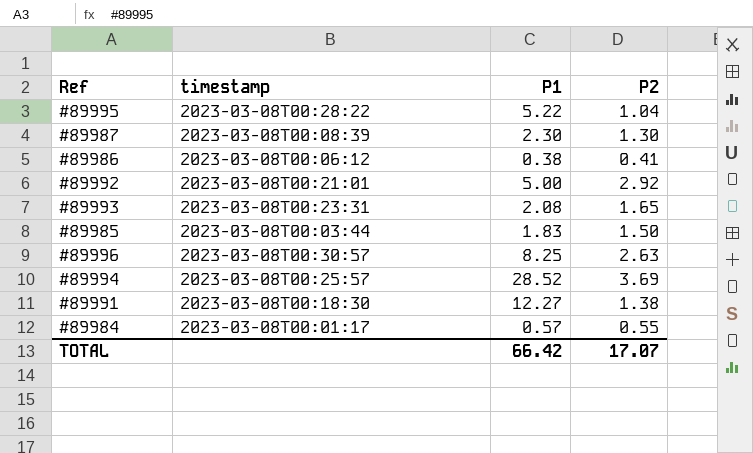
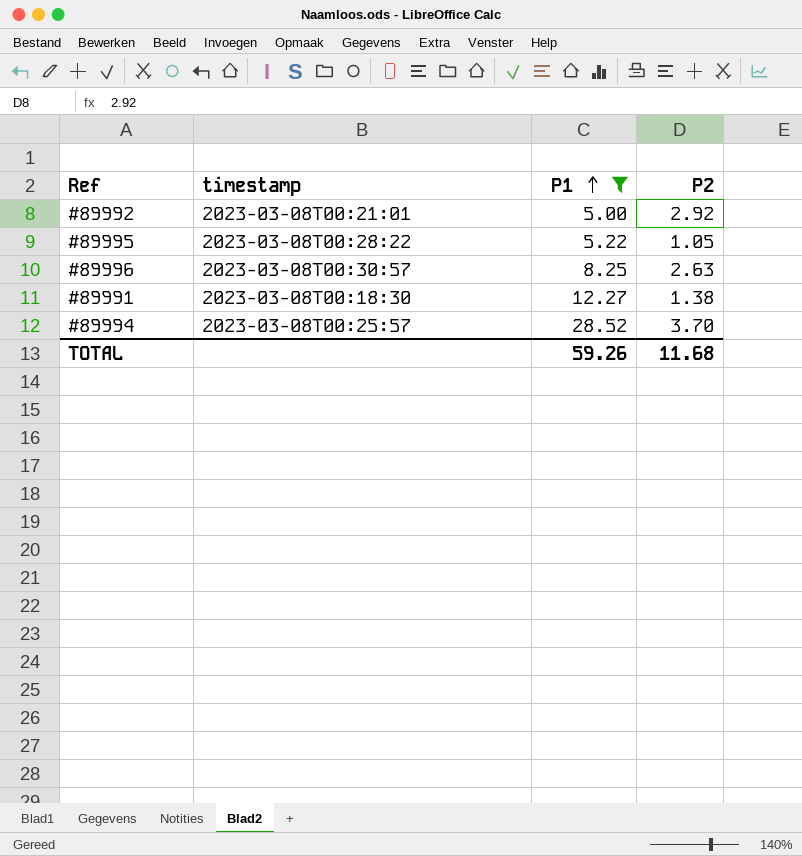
filter: none -> P1 >= 5.00
row order: none -> P1 ascending
#89995 | P2: 1.04 -> 1.05
#89994 | P2: 3.69 -> 3.70
TOTAL | P1: 66.42 -> 59.26
TOTAL | P2: 17.07 -> 11.68

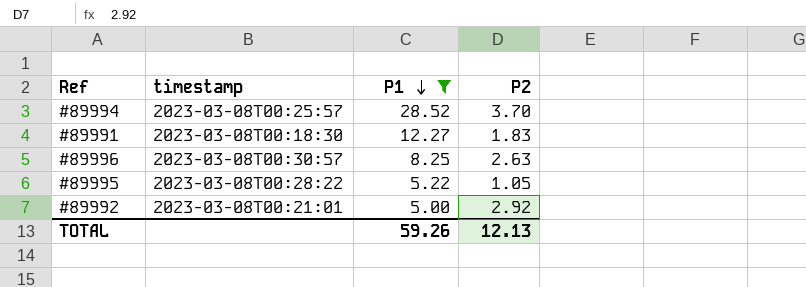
row order: P1 ascending -> P1 descending
#89991 | P2: 1.38 -> 1.83
TOTAL | P2: 11.68 -> 12.13

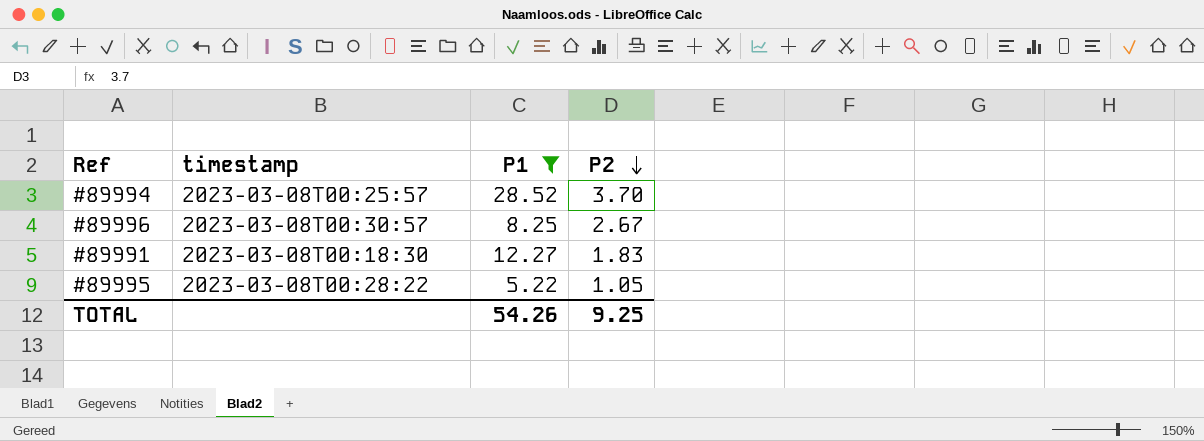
row order: P1 descending -> P2 descending
row #89992: 2023-03-08T00:21:01 | 5.00 | 2.92 -> none
#89996 | P2: 2.63 -> 2.67
TOTAL | P1: 59.26 -> 54.26
TOTAL | P2: 12.13 -> 9.25

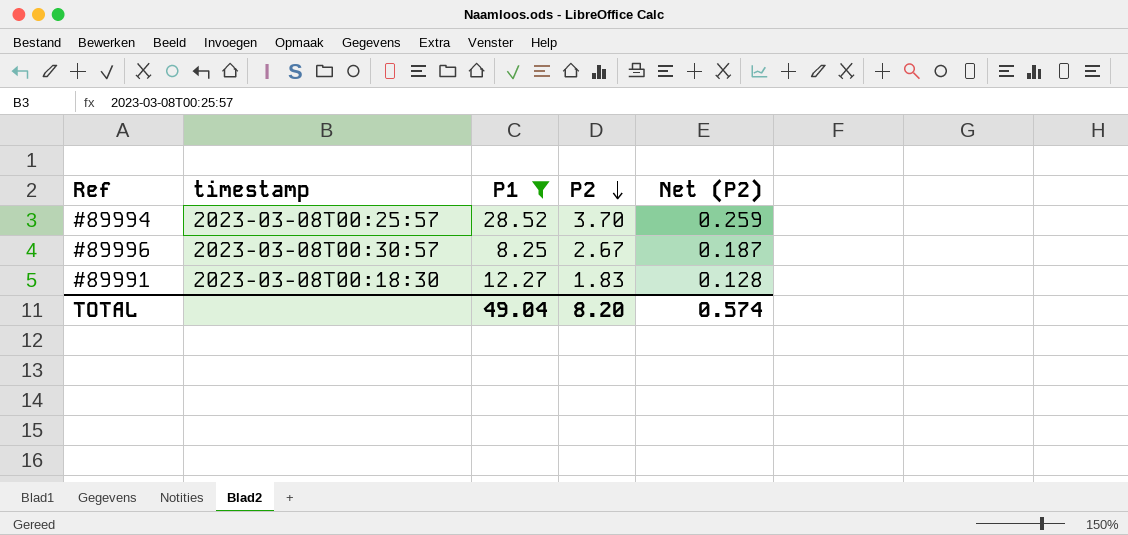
column Net (P2) | formula: none -> [P2] * 0.07
row #89995: 2023-03-08T00:28:22 | 5.22 | 1.05 -> none
TOTAL | P1: 54.26 -> 49.04
TOTAL | P2: 9.25 -> 8.20

